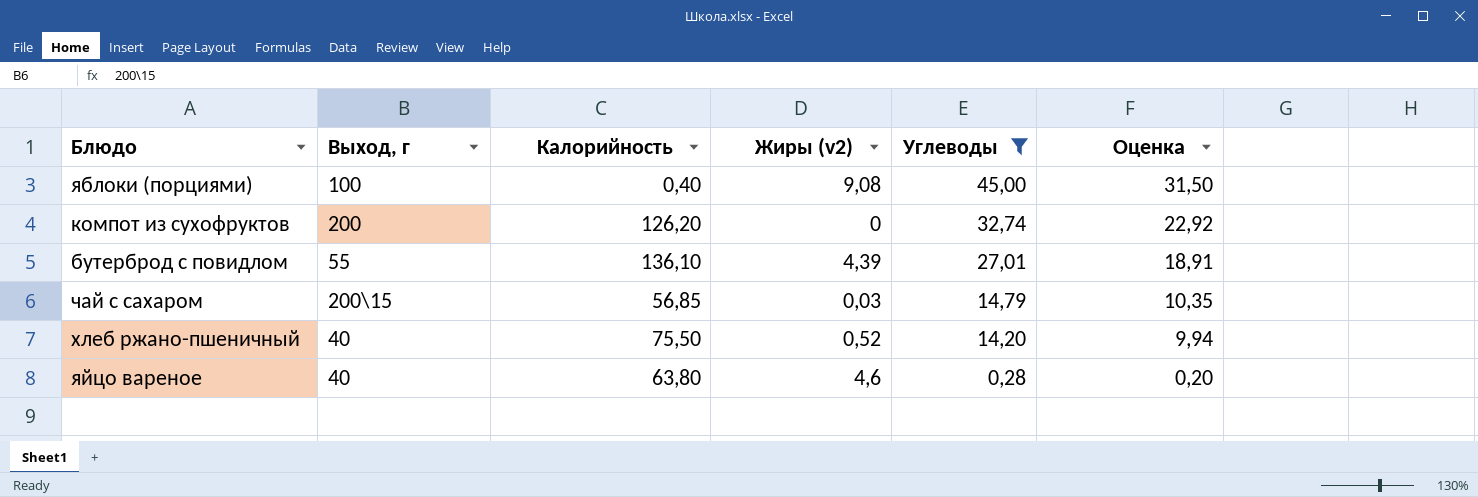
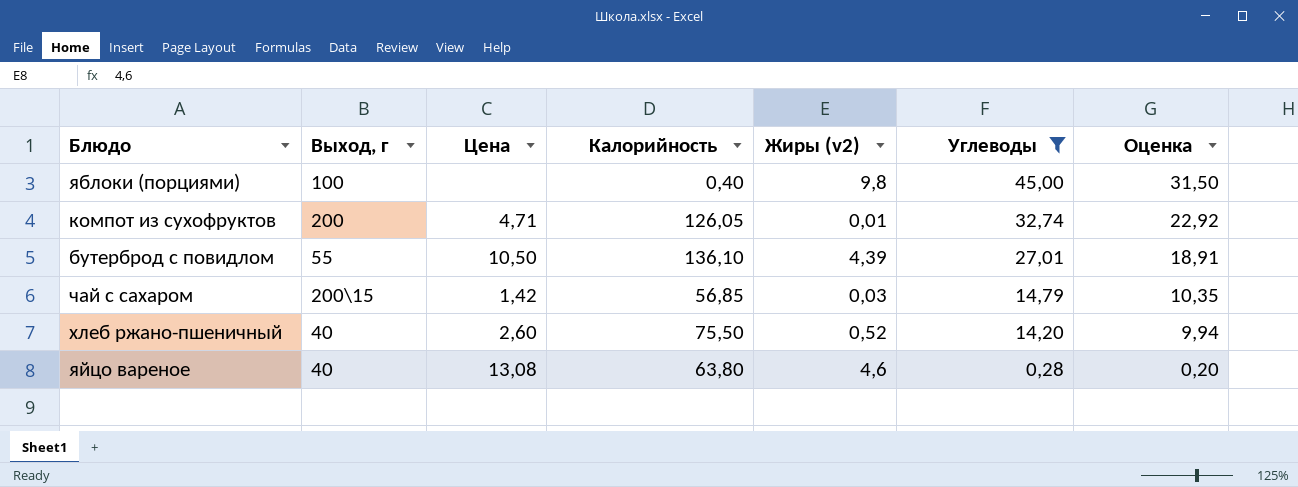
column Цена | position: none -> 3
яблоки (порциями) | Жиры (v2): 9,08 -> 9,8
компот из сухофруктов | Калорийность: 126,20 -> 126,05
компот из сухофруктов | Жиры (v2): 0 -> 0,01

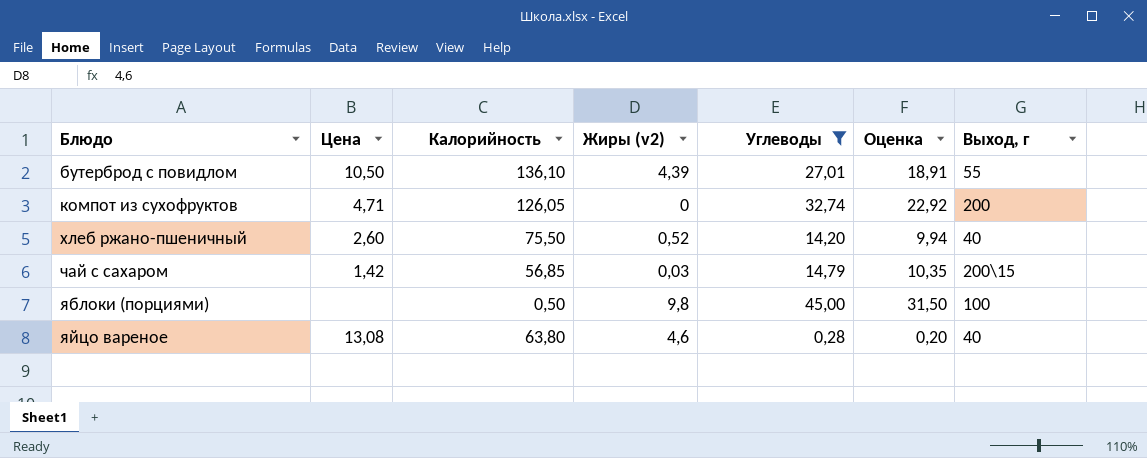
row order: Углеводы descending -> Блюдо ascending
column Выход, г | position: 2 -> 7
компот из сухофруктов | Жиры (v2): 0,01 -> 0
яблоки (порциями) | Калорийность: 0,40 -> 0,50

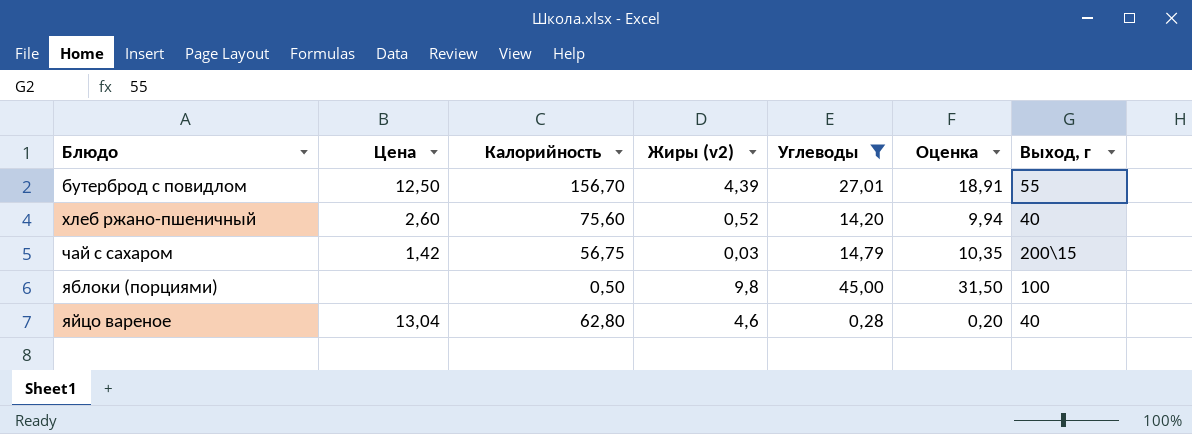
row компот из сухофруктов: 4,71 | 126,05 | 0 | 32,74 | 22,92 | 200 -> none
бутерброд с повидлом | Цена: 10,50 -> 12,50
бутерброд с повидлом | Калорийность: 136,10 -> 156,70
хлеб ржано-пшеничный | Калорийность: 75,50 -> 75,60
чай с сахаром | Калорийность: 56,85 -> 56,75
яйцо вареное | Цена: 13,08 -> 13,04
яйцо вареное | Калорийность: 63,80 -> 62,80

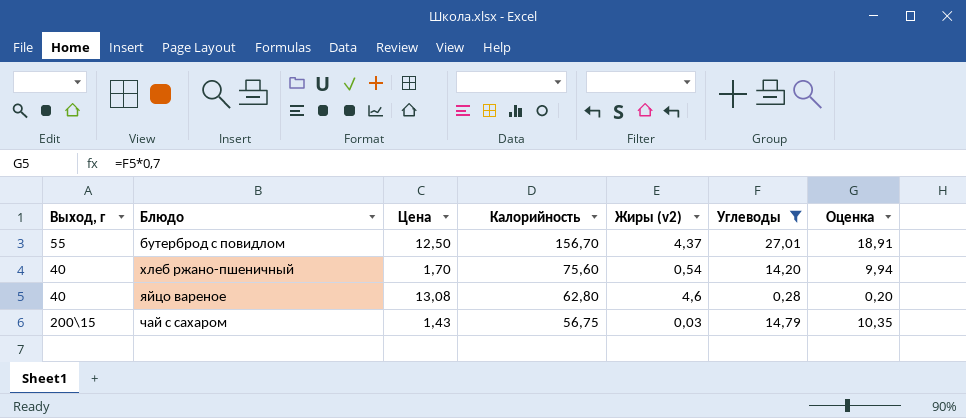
row order: Блюдо ascending -> Калорийность descending
column Выход, г | position: 7 -> 1
row яблоки (порциями): none | 0,50 | 9,8 | 45,00 | 31,50 | 100 -> none
бутерброд с повидлом | Жиры (v2): 4,39 -> 4,37
хлеб ржано-пшеничный | Цена: 2,60 -> 1,70
хлеб ржано-пшеничный | Жиры (v2): 0,52 -> 0,54
яйцо вареное | Цена: 13,04 -> 13,08
чай с сахаром | Цена: 1,42 -> 1,43

